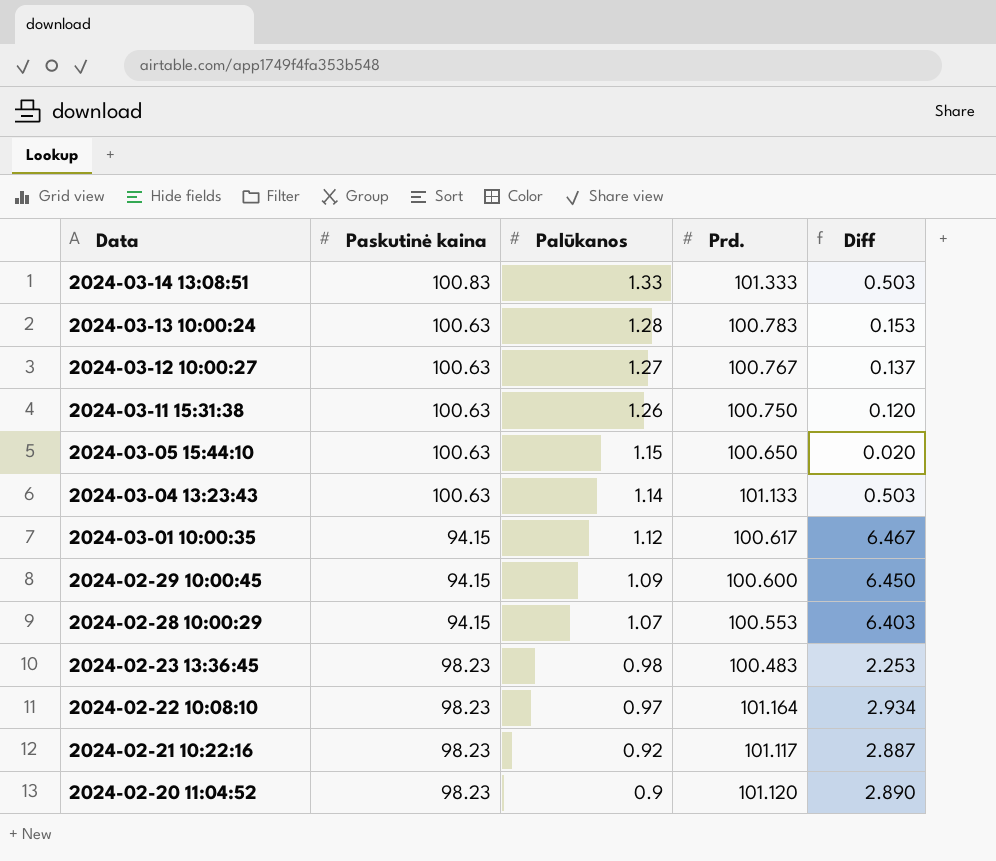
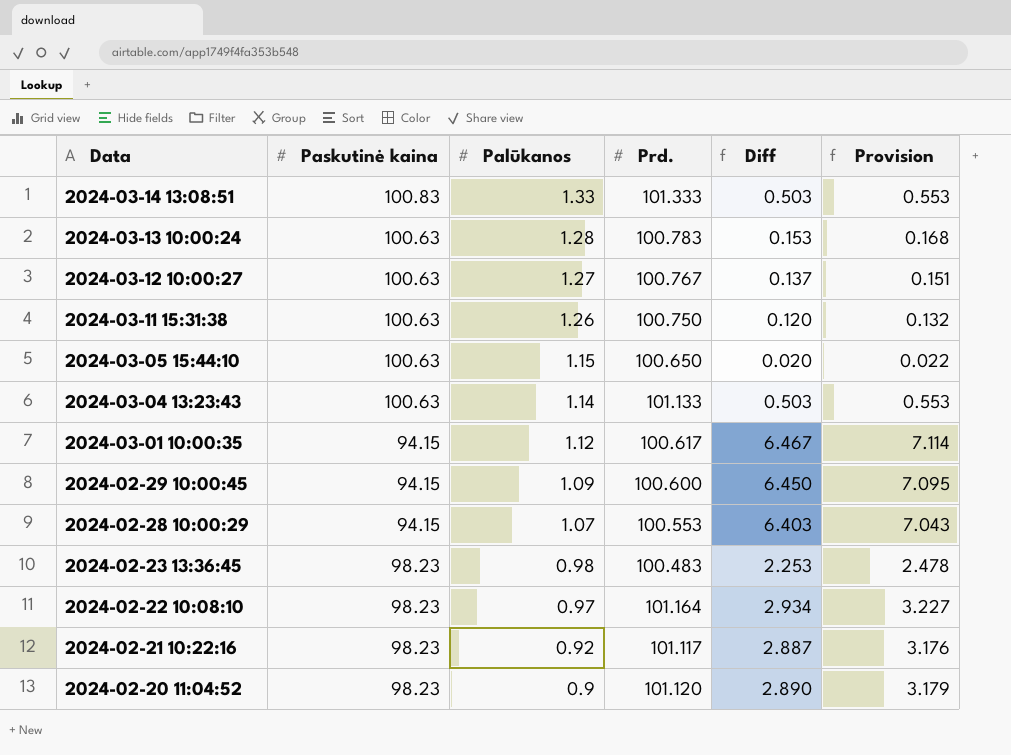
column Provision | formula: none -> [Diff] * 1.1

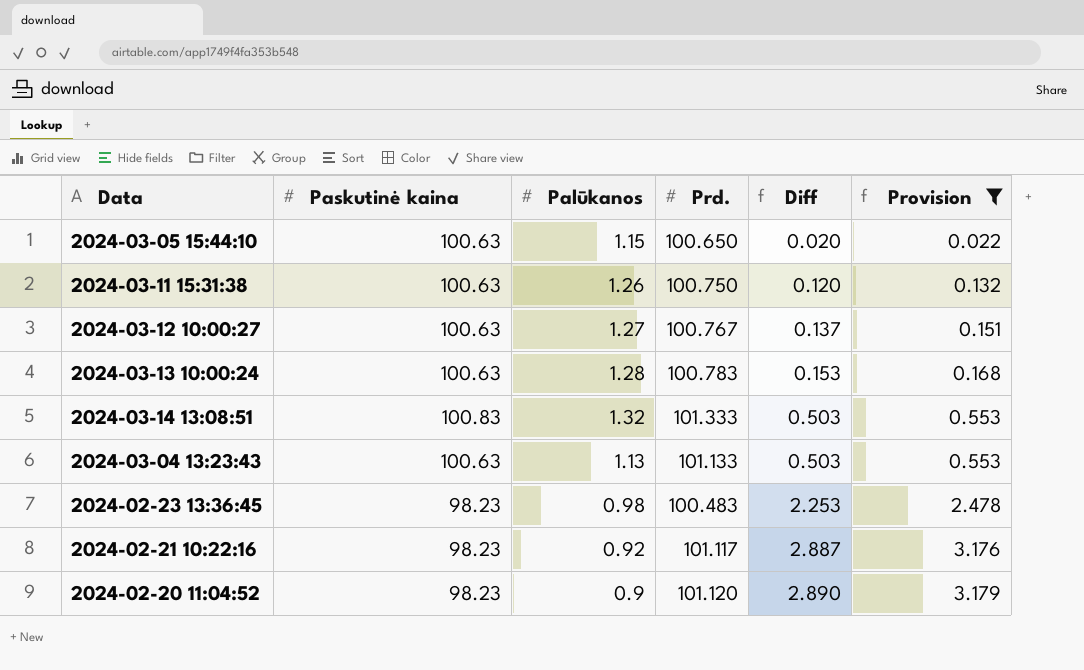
filter: none -> Provision <= 3.179
row order: Data descending -> Diff ascending
2024-03-14 13:08:51 | Palūkanos: 1.33 -> 1.32
2024-03-04 13:23:43 | Palūkanos: 1.14 -> 1.13

